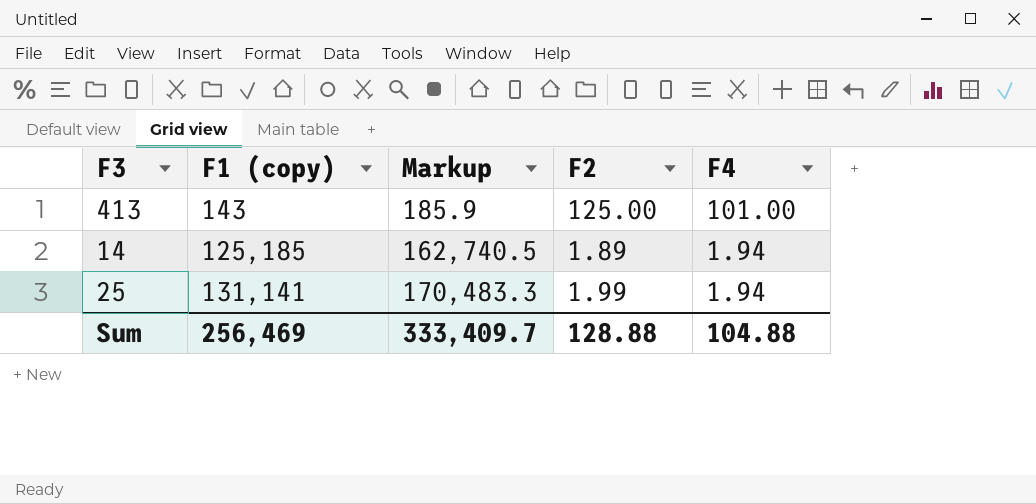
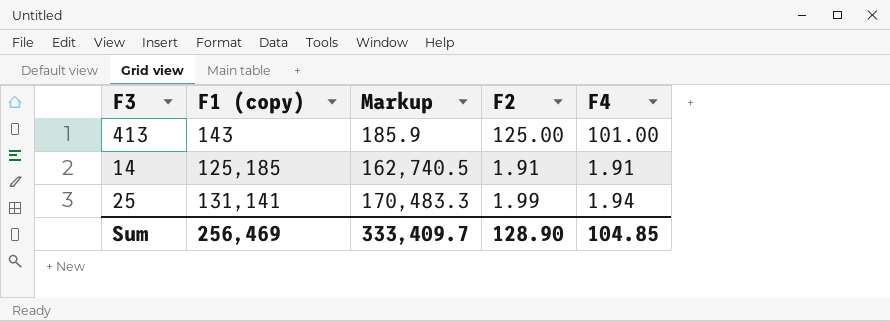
14 | F2: 1.89 -> 1.91
14 | F4: 1.94 -> 1.91
Sum | F2: 128.88 -> 128.90
Sum | F4: 104.88 -> 104.85

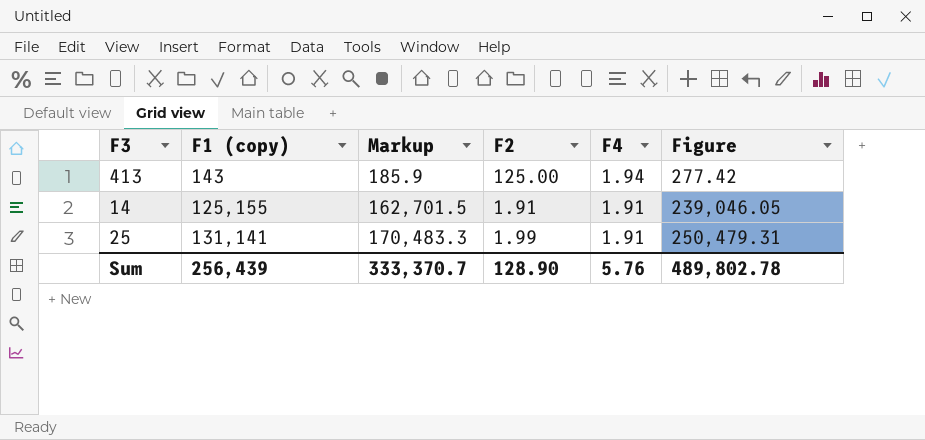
column Figure | formula: none -> [F1 (copy)] * [F4]
413 | F4: 101.00 -> 1.94
14 | F1 (copy): 125,185 -> 125,155
14 | Markup: 162,740.5 -> 162,701.5
25 | F4: 1.94 -> 1.91
Sum | F1 (copy): 256,469 -> 256,439
Sum | Markup: 333,409.7 -> 333,370.7
Sum | F4: 104.85 -> 5.76

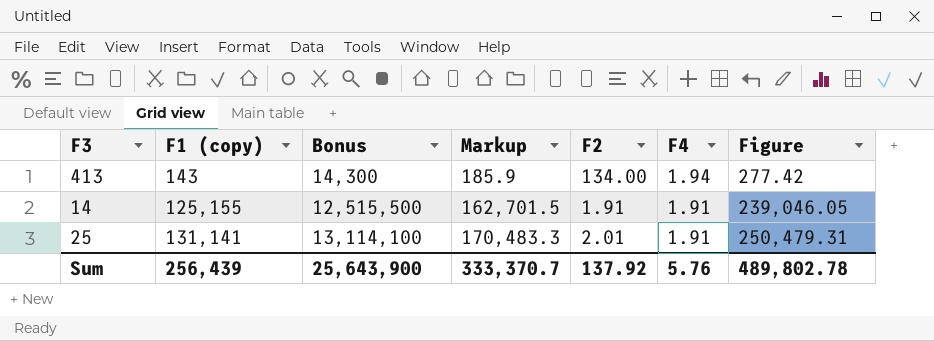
column Bonus | formula: none -> [F1 (copy)] * 100
413 | F2: 125.00 -> 134.00
25 | F2: 1.99 -> 2.01
Sum | F2: 128.90 -> 137.92

